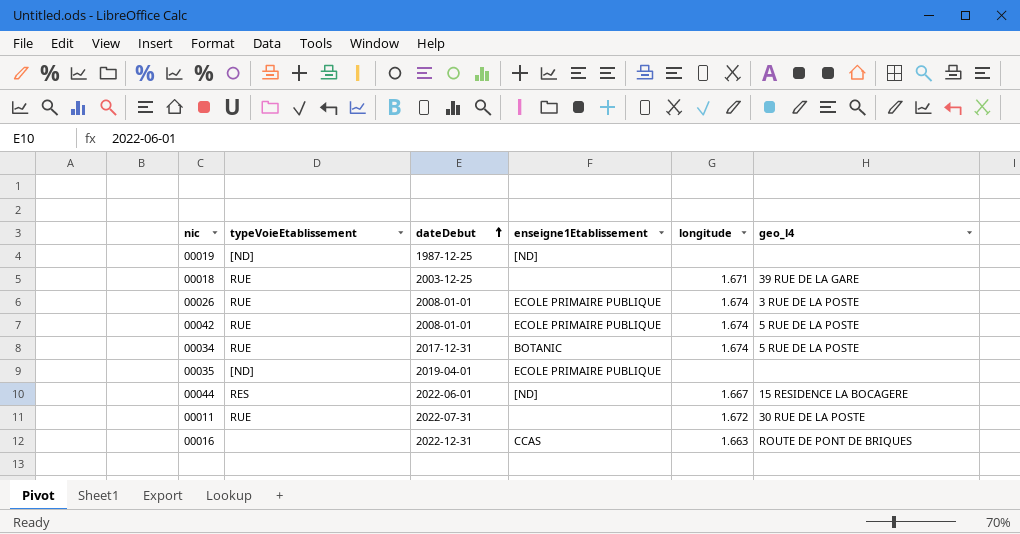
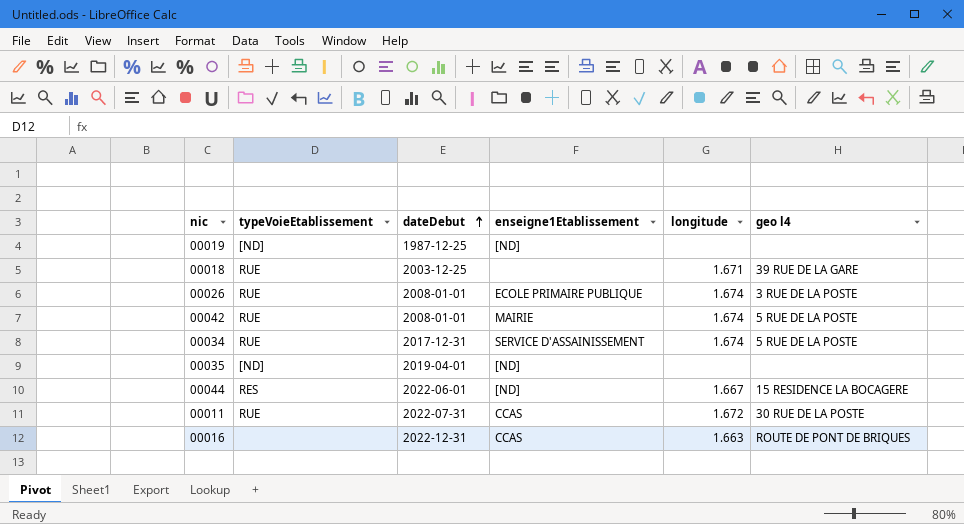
column name: geo_l4 -> geo l4
00042 | enseigne1Etablissement: ECOLE PRIMAIRE PUBLIQUE -> MAIRIE
00034 | enseigne1Etablissement: BOTANIC -> SERVICE D'ASSAINISSEMENT
00035 | enseigne1Etablissement: ECOLE PRIMAIRE PUBLIQUE -> [ND]
00011 | enseigne1Etablissement: none -> CCAS

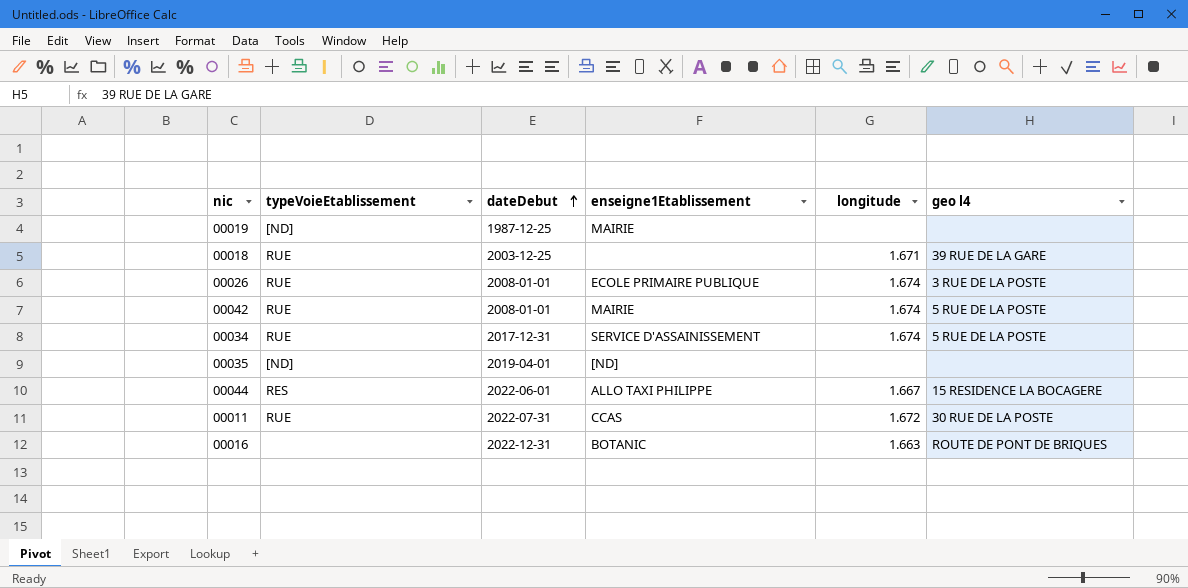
00019 | enseigne1Etablissement: [ND] -> MAIRIE
00044 | enseigne1Etablissement: [ND] -> ALLO TAXI PHILIPPE
00016 | enseigne1Etablissement: CCAS -> BOTANIC

